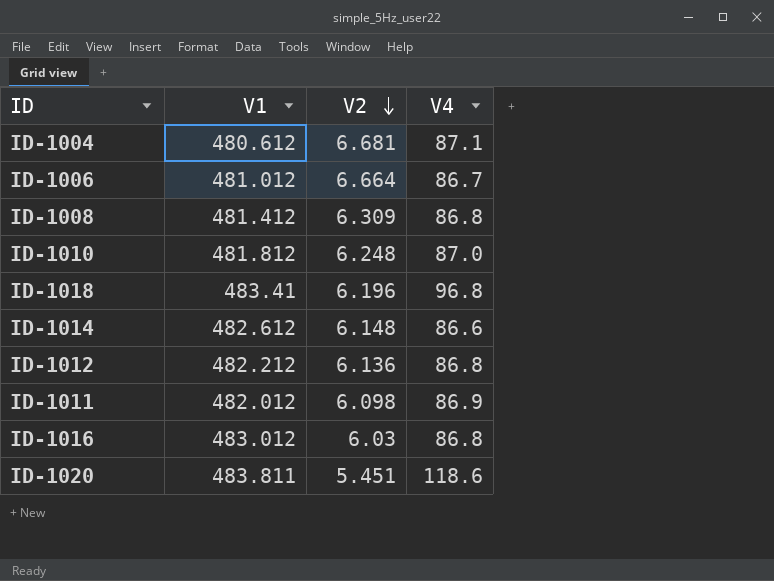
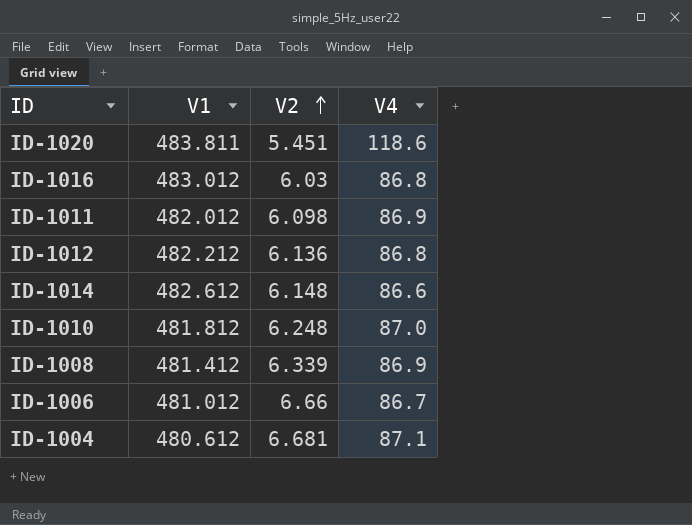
row order: V2 descending -> V2 ascending
row ID-1018: 483.41 | 6.196 | 96.8 -> none
ID-1008 | V2: 6.309 -> 6.339
ID-1008 | V4: 86.8 -> 86.9
ID-1006 | V2: 6.664 -> 6.66

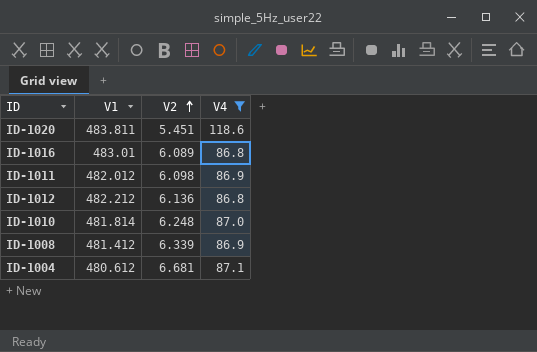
filter: none -> V4 >= 86.8
ID-1016 | V1: 483.012 -> 483.01
ID-1016 | V2: 6.03 -> 6.089
ID-1010 | V1: 481.812 -> 481.814

